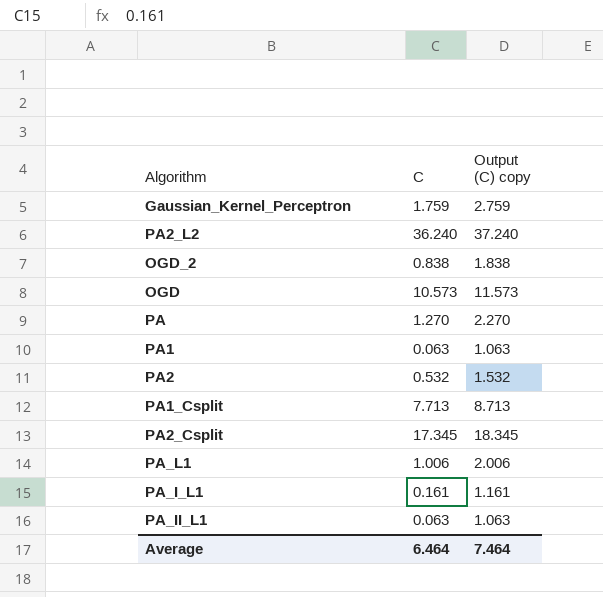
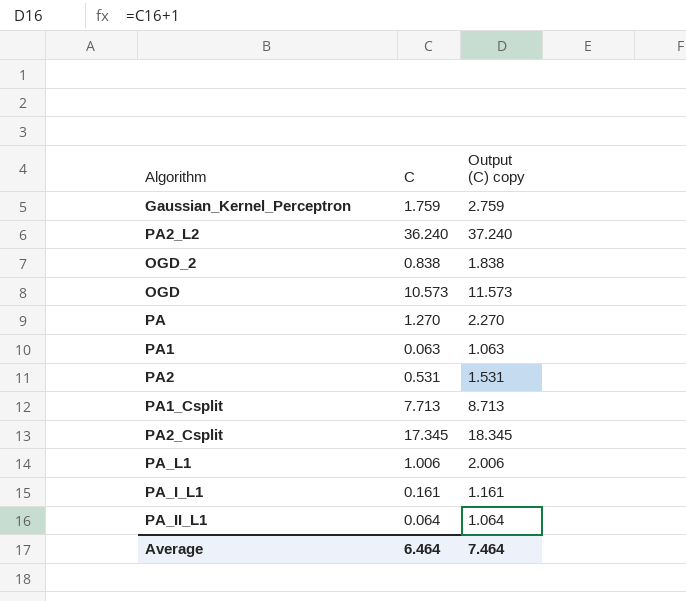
PA2 | C: 0.532 -> 0.531
PA2 | Output (C) copy: 1.532 -> 1.531
PA_II_L1 | C: 0.063 -> 0.064
PA_II_L1 | Output (C) copy: 1.063 -> 1.064

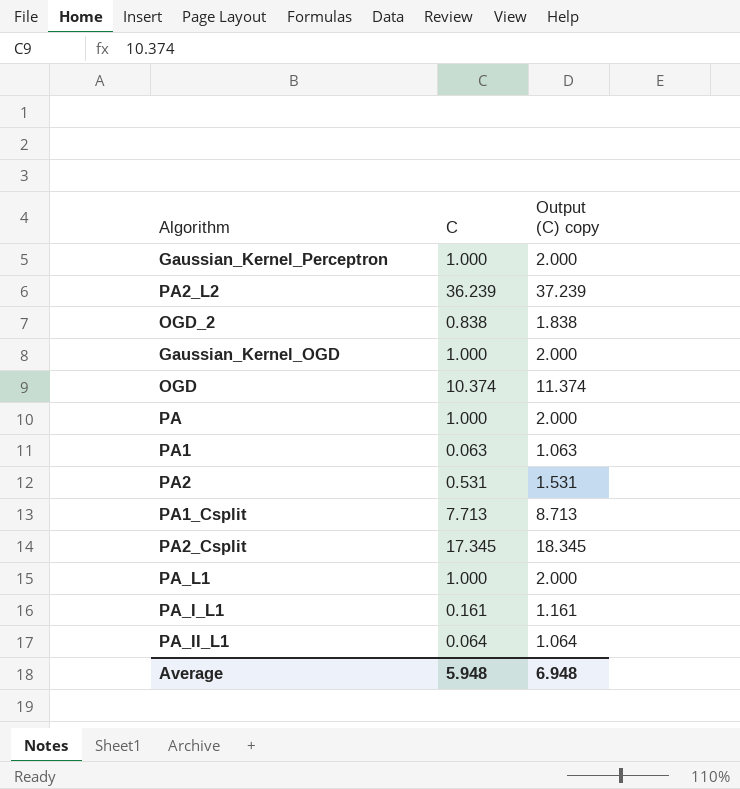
Gaussian_Kernel_Perceptron | C: 1.759 -> 1.000
Gaussian_Kernel_Perceptron | Output (C) copy: 2.759 -> 2.000
PA2_L2 | C: 36.240 -> 36.239
PA2_L2 | Output (C) copy: 37.240 -> 37.239
row Gaussian_Kernel_OGD: none -> 1.000 | 2.000
OGD | C: 10.573 -> 10.374
OGD | Output (C) copy: 11.573 -> 11.374
PA | C: 1.270 -> 1.000
PA | Output (C) copy: 2.270 -> 2.000
PA_L1 | C: 1.006 -> 1.000
PA_L1 | Output (C) copy: 2.006 -> 2.000
Average | C: 6.464 -> 5.948
Average | Output (C) copy: 7.464 -> 6.948

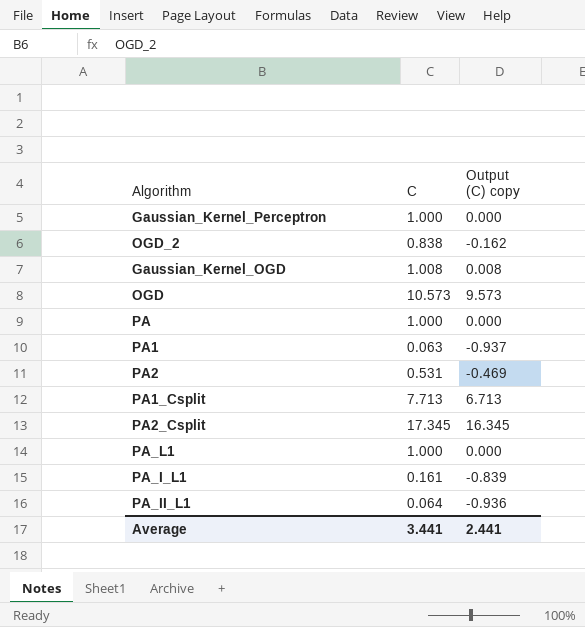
column Output (C) copy | formula: [C] + 1 -> [C] - 1
row PA2_L2: 36.239 | 37.239 -> none
Gaussian_Kernel_OGD | C: 1.000 -> 1.008
OGD | C: 10.374 -> 10.573
Average | C: 5.948 -> 3.441
Average | Output (C) copy: 6.948 -> 2.441

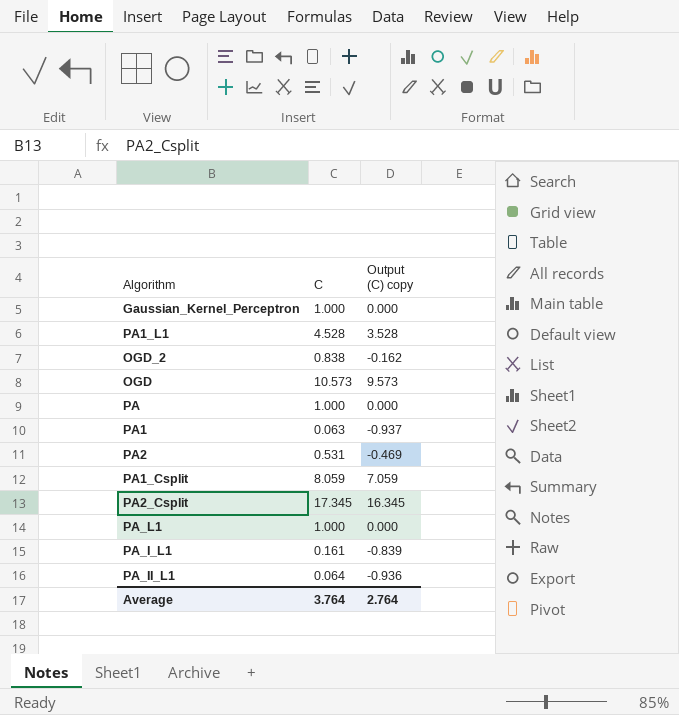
row Gaussian_Kernel_OGD: 1.008 | 0.008 -> none
row PA1_L1: none -> 4.528 | 3.528
PA1_Csplit | C: 7.713 -> 8.059
PA1_Csplit | Output (C) copy: 6.713 -> 7.059
Average | C: 3.441 -> 3.764
Average | Output (C) copy: 2.441 -> 2.764

